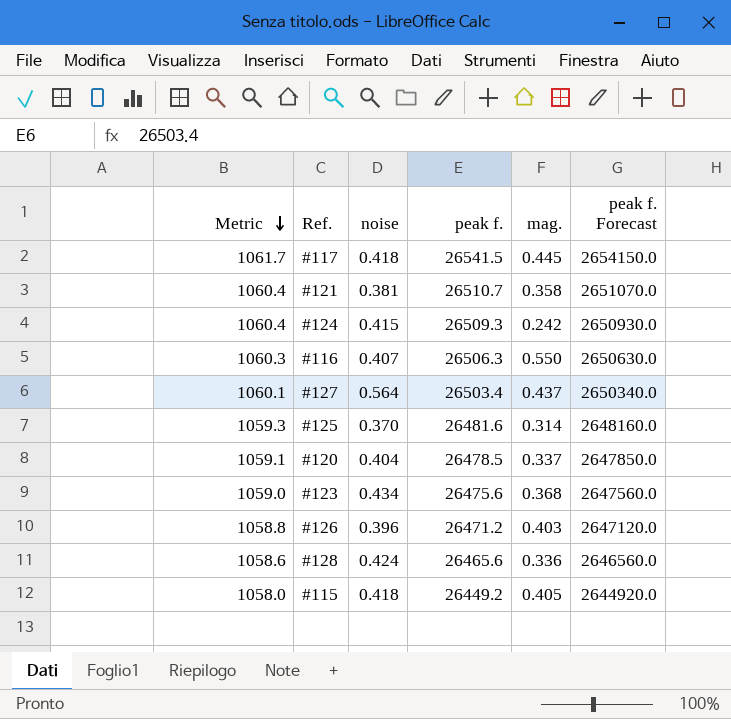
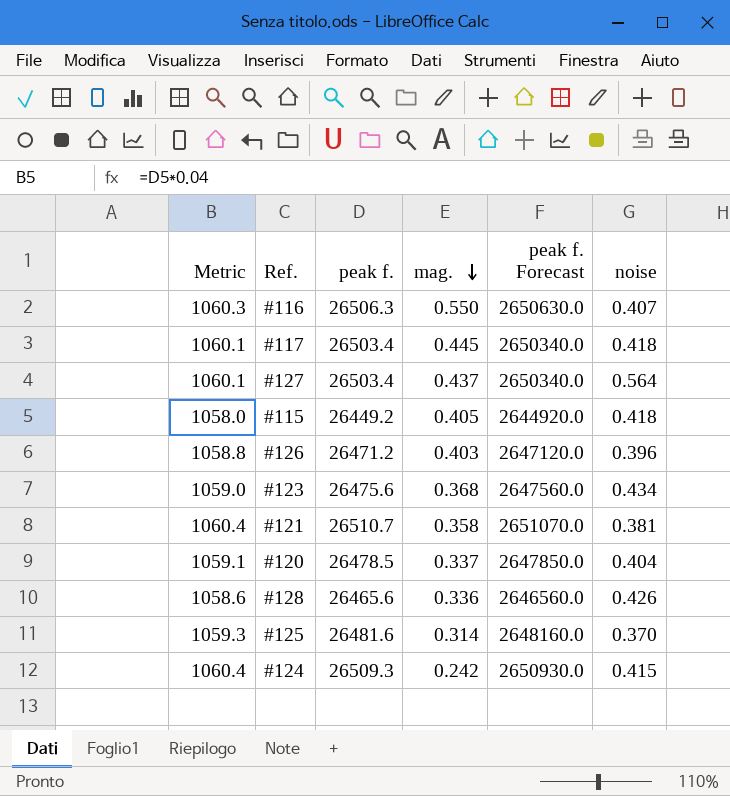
row order: Metric descending -> mag. descending
column noise | position: 3 -> 6
#117 | Metric: 1061.7 -> 1060.1
#117 | peak f.: 26541.5 -> 26503.4
#117 | peak f. Forecast: 2654150.0 -> 2650340.0
#128 | noise: 0.424 -> 0.426

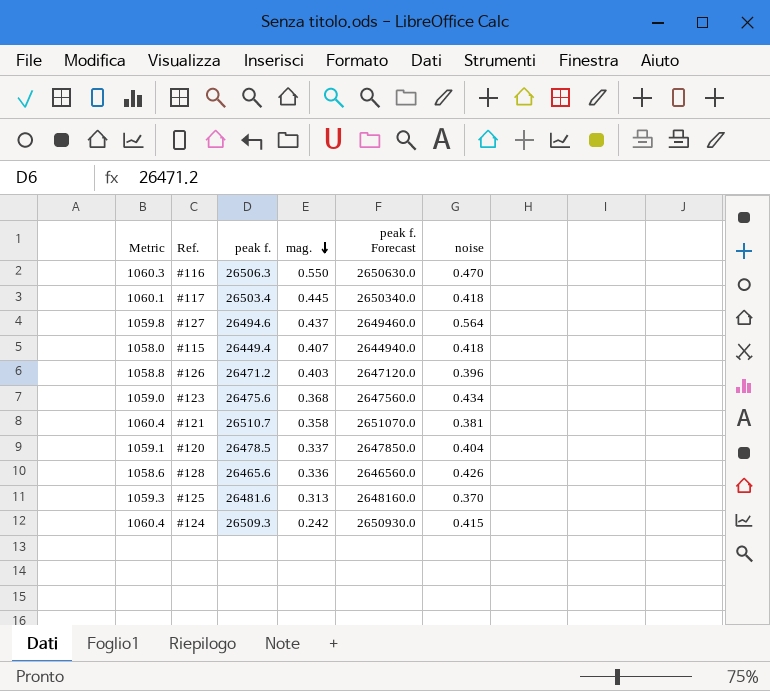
#116 | noise: 0.407 -> 0.470
#127 | Metric: 1060.1 -> 1059.8
#127 | peak f.: 26503.4 -> 26494.6
#127 | peak f. Forecast: 2650340.0 -> 2649460.0
#115 | peak f.: 26449.2 -> 26449.4
#115 | mag.: 0.405 -> 0.407
#115 | peak f. Forecast: 2644920.0 -> 2644940.0
#125 | mag.: 0.314 -> 0.313

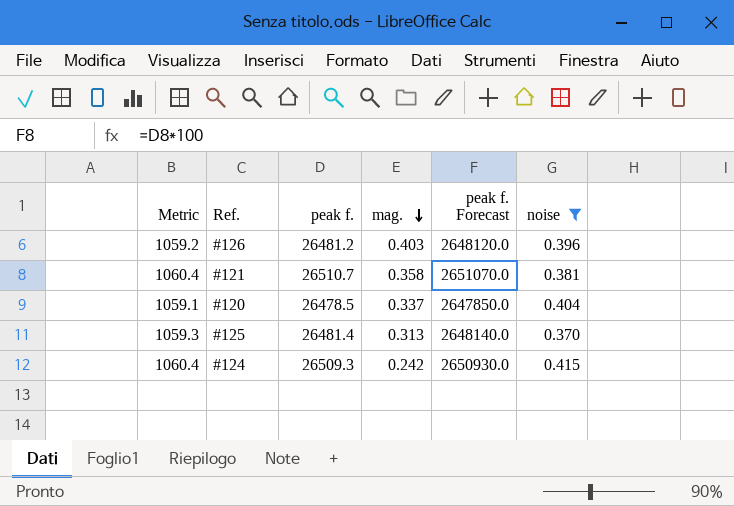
filter: none -> noise <= 0.415
#126 | Metric: 1058.8 -> 1059.2
#126 | peak f.: 26471.2 -> 26481.2
#126 | peak f. Forecast: 2647120.0 -> 2648120.0
#125 | peak f.: 26481.6 -> 26481.4
#125 | peak f. Forecast: 2648160.0 -> 2648140.0

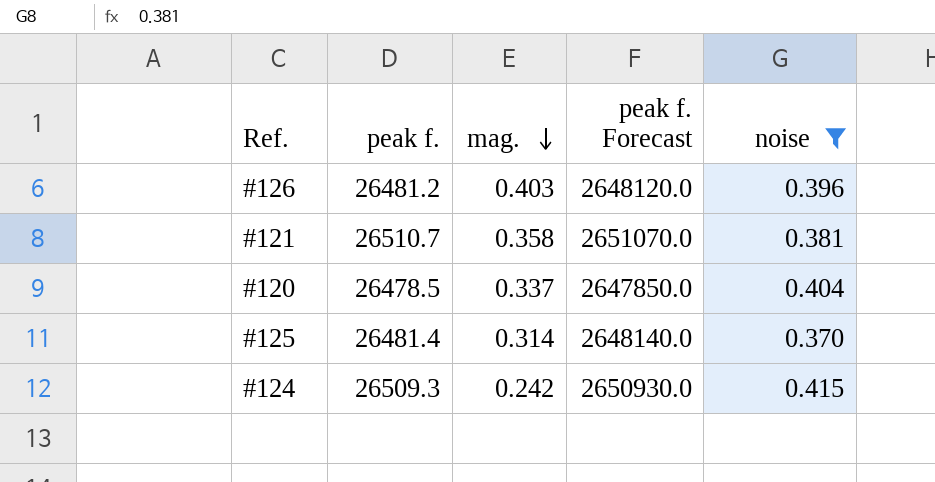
column Metric | formula: [peak f.] * 0.04 -> none
#125 | mag.: 0.313 -> 0.314

